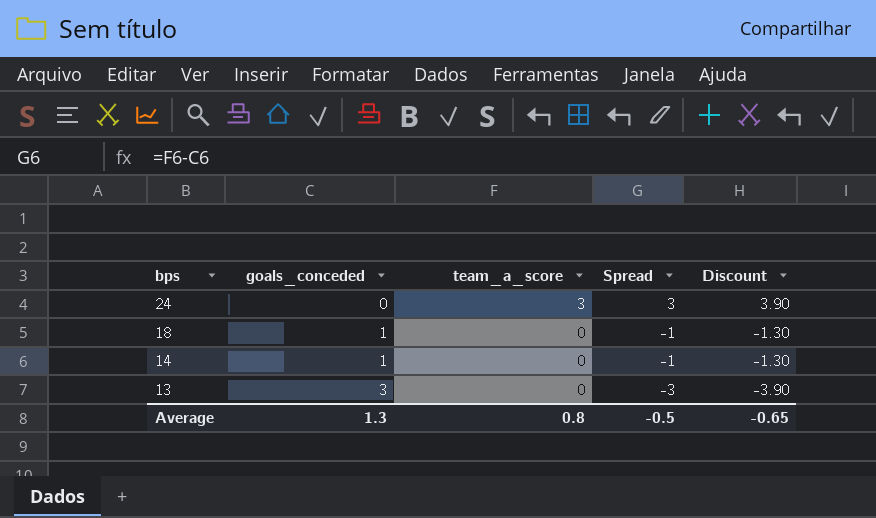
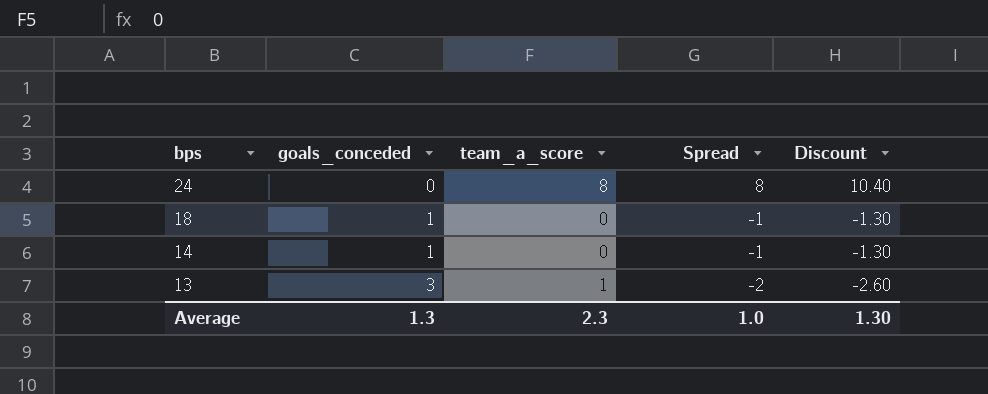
24 | team_a_score: 3 -> 8
24 | Spread: 3 -> 8
24 | Discount: 3.90 -> 10.40
13 | team_a_score: 0 -> 1
13 | Spread: -3 -> -2
13 | Discount: -3.90 -> -2.60
Average | team_a_score: 0.8 -> 2.3
Average | Spread: -0.5 -> 1.0
Average | Discount: -0.65 -> 1.30

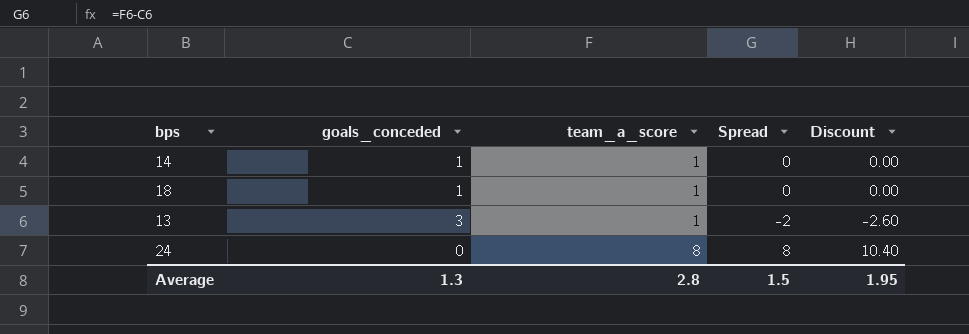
row order: bps descending -> team_a_score ascending
14 | team_a_score: 0 -> 1
14 | Spread: -1 -> 0
14 | Discount: -1.30 -> 0.00
18 | team_a_score: 0 -> 1
18 | Spread: -1 -> 0
18 | Discount: -1.30 -> 0.00
Average | team_a_score: 2.3 -> 2.8
Average | Spread: 1.0 -> 1.5
Average | Discount: 1.30 -> 1.95

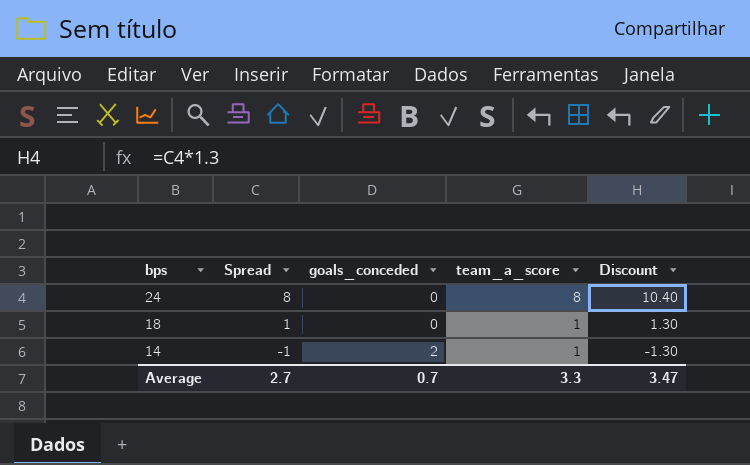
row order: team_a_score ascending -> bps descending
column Spread | position: 4 -> 2
row 13: 3 | 1 | -2 | -2.60 -> none
18 | Spread: 0 -> 1
18 | goals_conceded: 1 -> 0
18 | Discount: 0.00 -> 1.30
14 | Spread: 0 -> -1
14 | goals_conceded: 1 -> 2
14 | Discount: 0.00 -> -1.30
Average | Spread: 1.5 -> 2.7
Average | goals_conceded: 1.3 -> 0.7
Average | team_a_score: 2.8 -> 3.3
Average | Discount: 1.95 -> 3.47

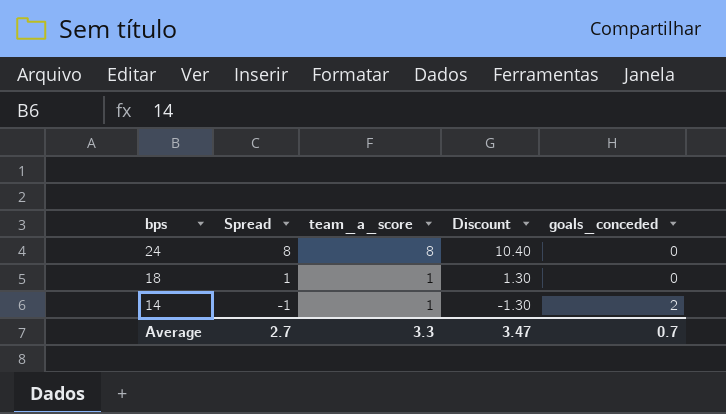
column goals_conceded | position: 3 -> 5

